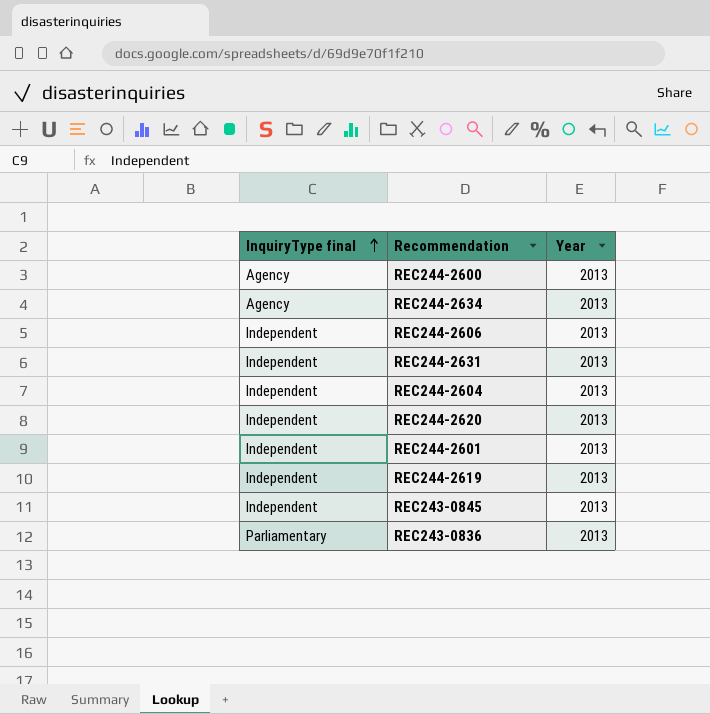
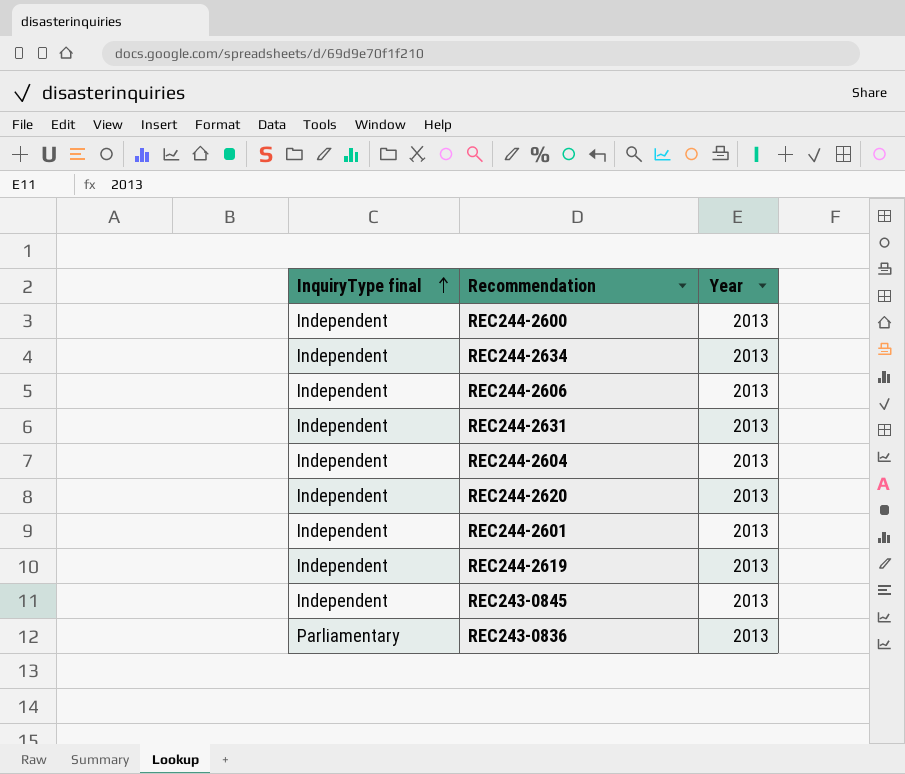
REC244-2600 | InquiryType final: Agency -> Independent
REC244-2634 | InquiryType final: Agency -> Independent

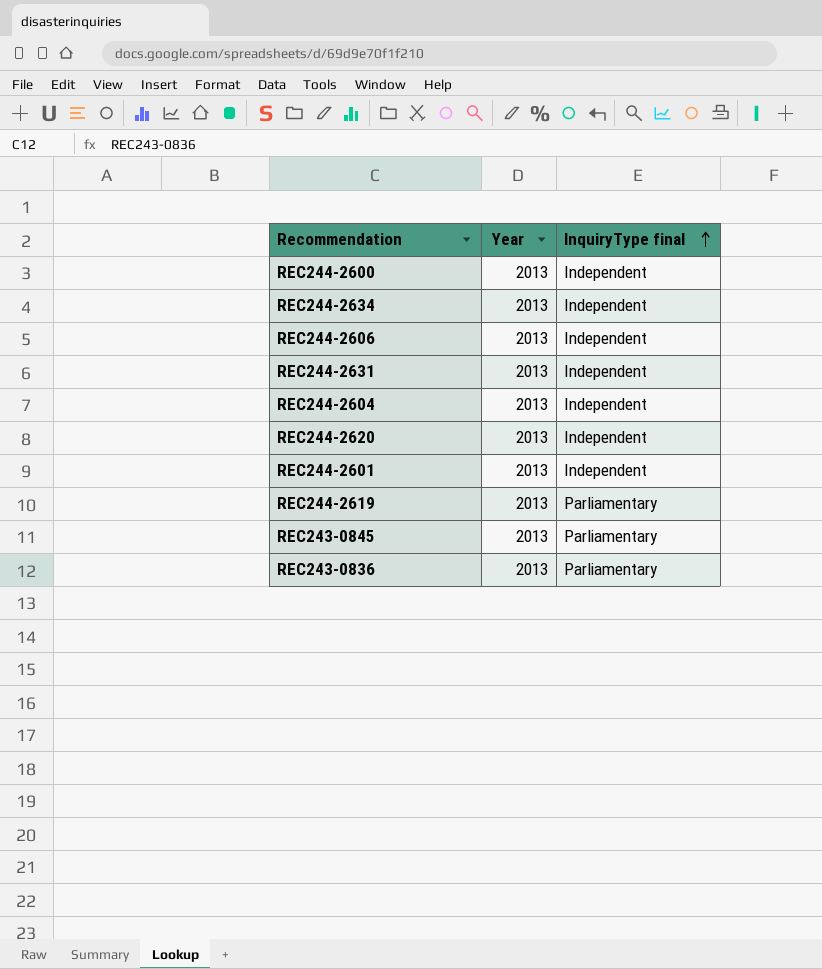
column InquiryType final | position: 1 -> 3
REC244-2619 | InquiryType final: Independent -> Parliamentary
REC243-0845 | InquiryType final: Independent -> Parliamentary

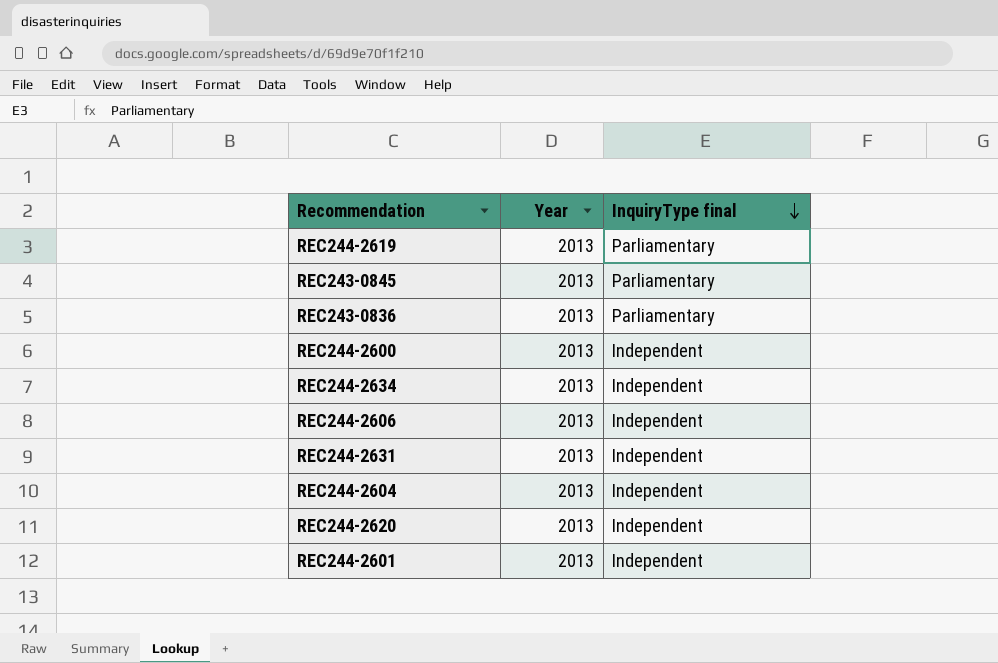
row order: InquiryType final ascending -> InquiryType final descending

